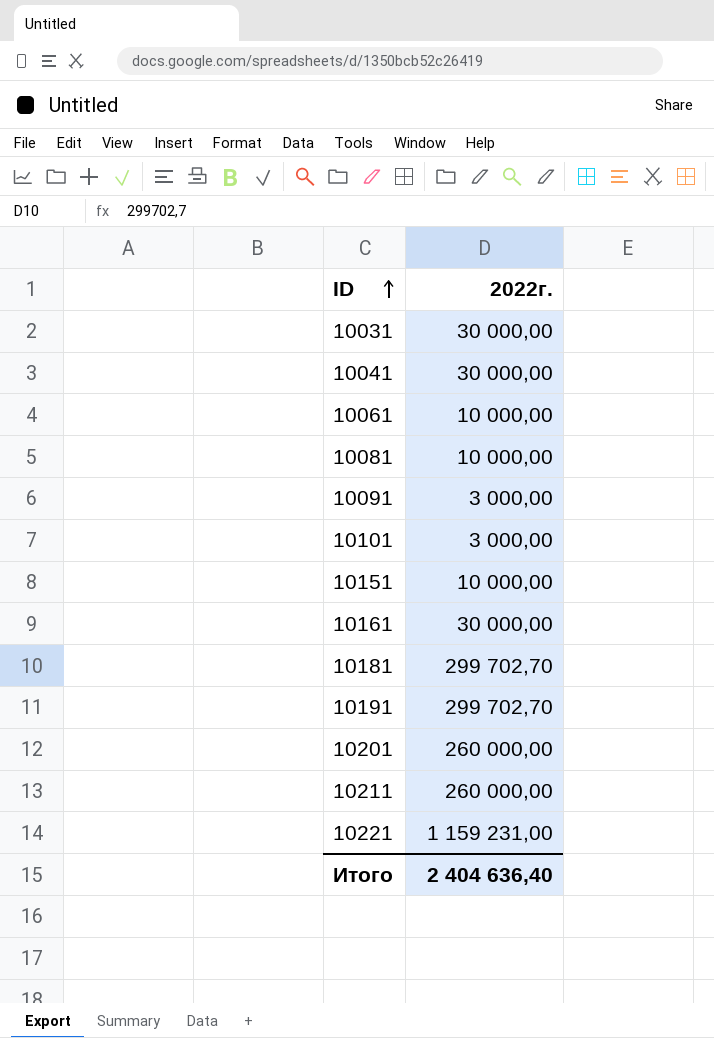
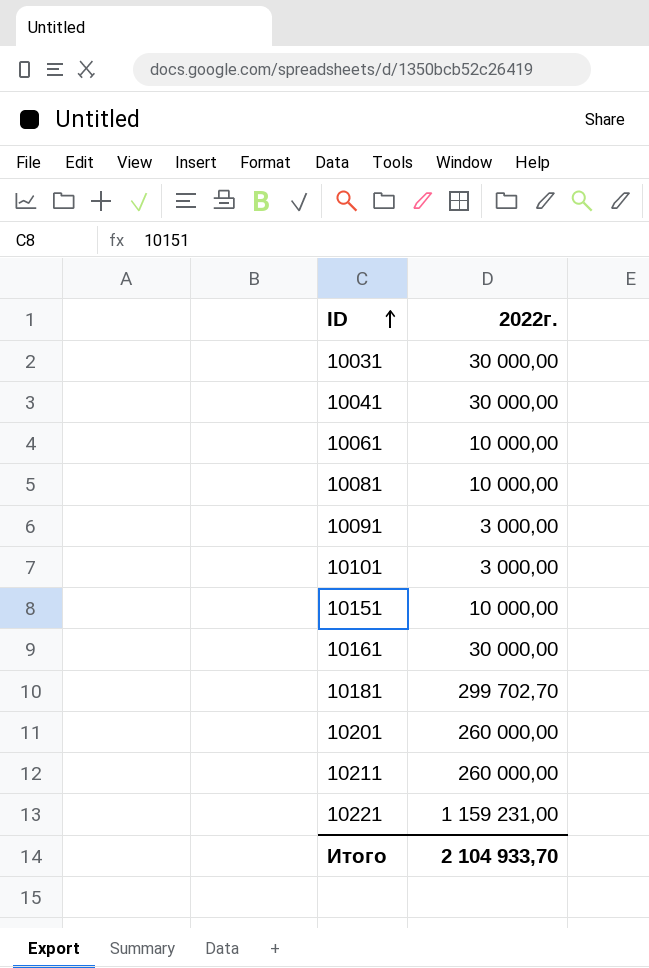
row 10191: 299 702,70 -> none
Итого | 2022г.: 2 404 636,40 -> 2 104 933,70

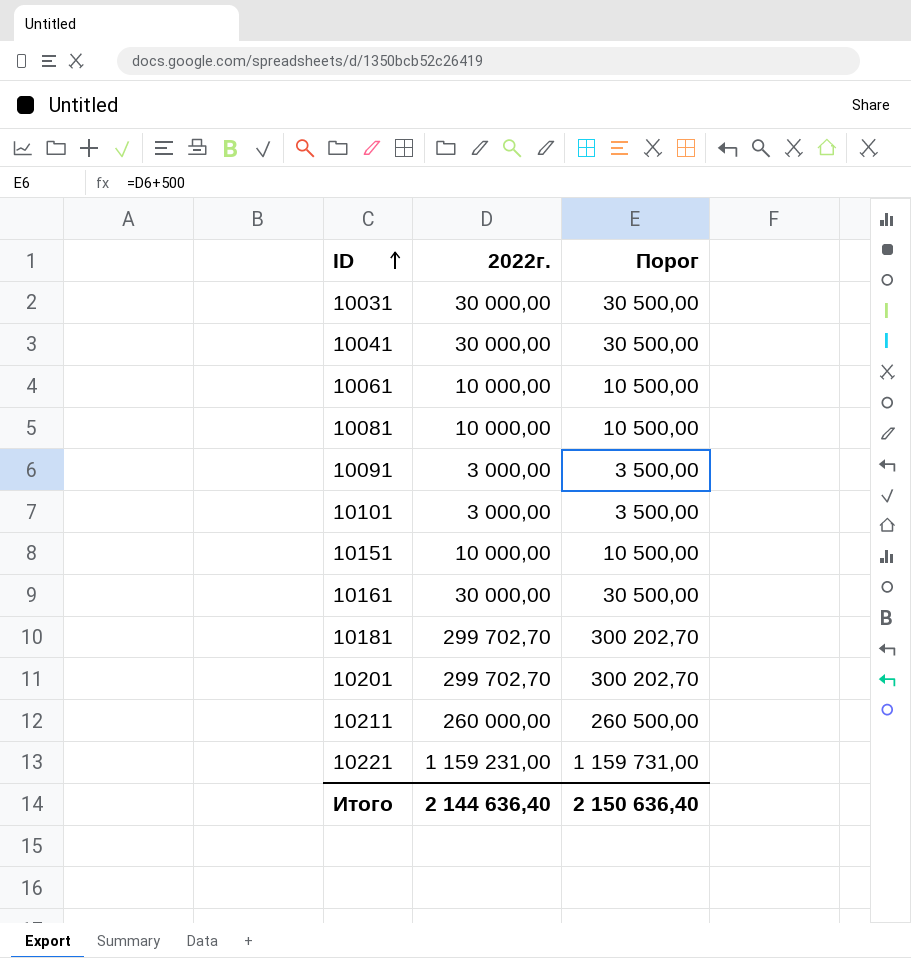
column Порог | formula: none -> [2022г.] + 500
10201 | 2022г.: 260 000,00 -> 299 702,70
Итого | 2022г.: 2 104 933,70 -> 2 144 636,40

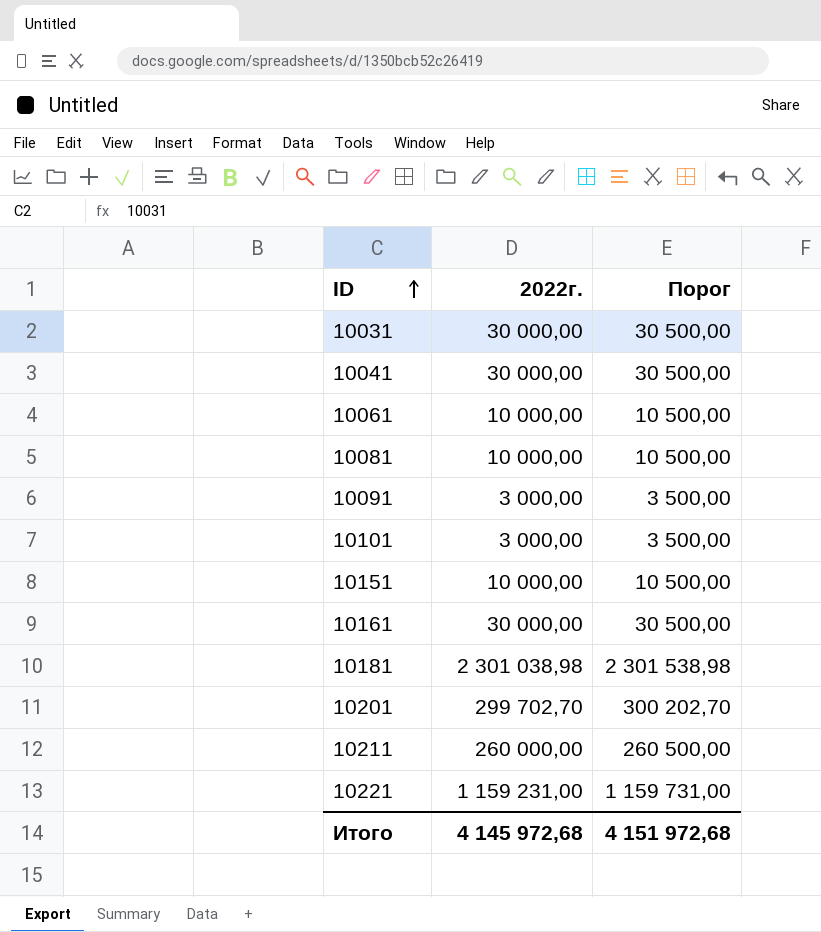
10181 | 2022г.: 299 702,70 -> 2 301 038,98
10181 | Порог: 300 202,70 -> 2 301 538,98
Итого | 2022г.: 2 144 636,40 -> 4 145 972,68
Итого | Порог: 2 150 636,40 -> 4 151 972,68

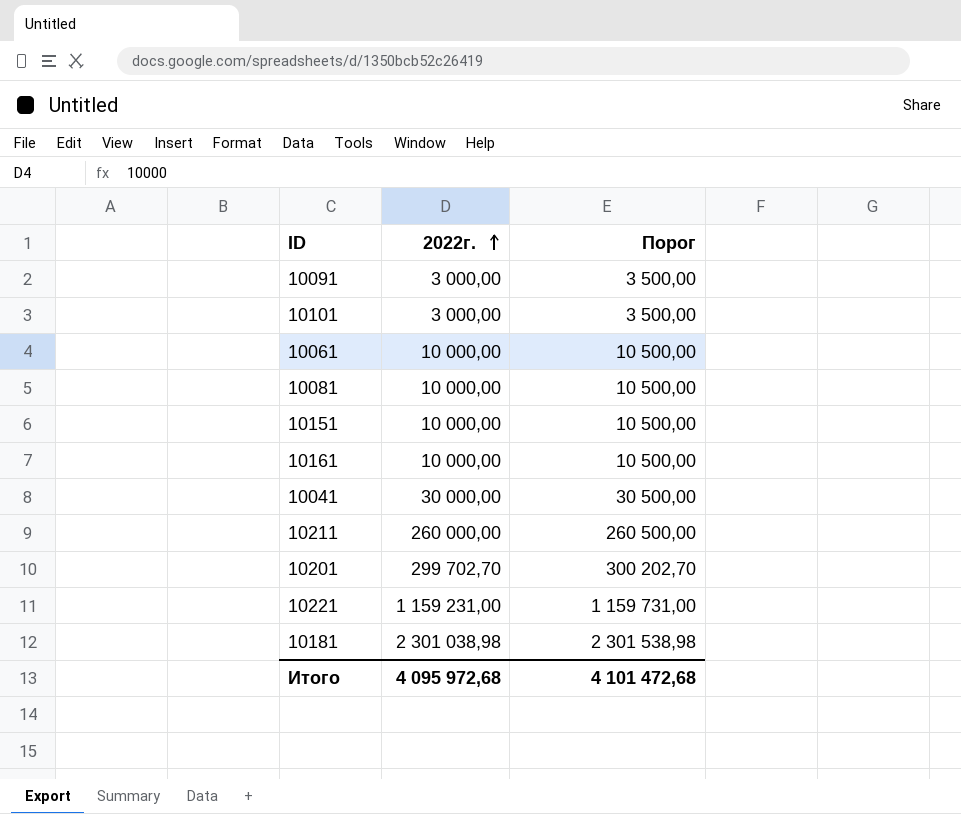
row order: ID ascending -> 2022г. ascending
row 10031: 30 000,00 | 30 500,00 -> none
10161 | 2022г.: 30 000,00 -> 10 000,00
10161 | Порог: 30 500,00 -> 10 500,00
Итого | 2022г.: 4 145 972,68 -> 4 095 972,68
Итого | Порог: 4 151 972,68 -> 4 101 472,68

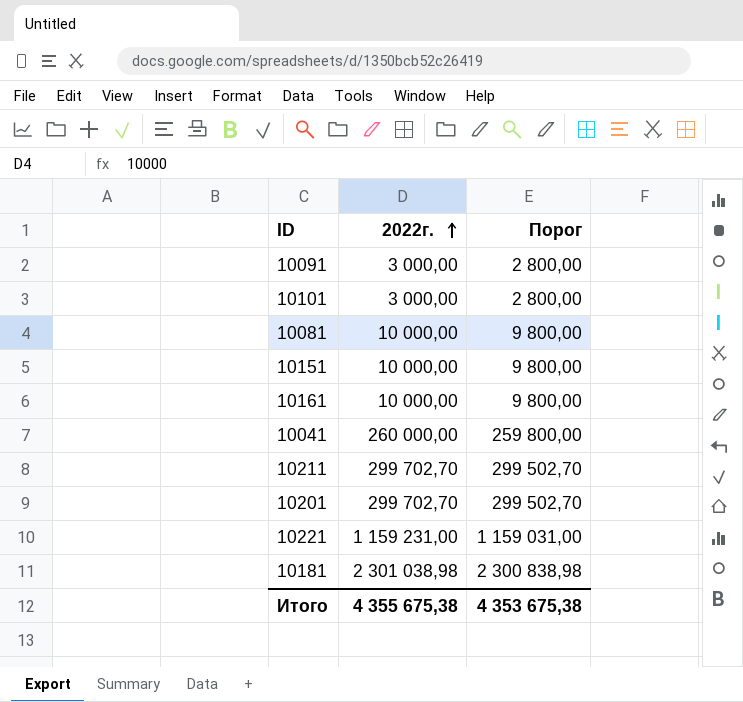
column Порог | formula: [2022г.] + 500 -> [2022г.] - 200
row 10061: 10 000,00 | 10 500,00 -> none
10041 | 2022г.: 30 000,00 -> 260 000,00
10211 | 2022г.: 260 000,00 -> 299 702,70
Итого | 2022г.: 4 095 972,68 -> 4 355 675,38
Итого | Порог: 4 101 472,68 -> 4 353 675,38

